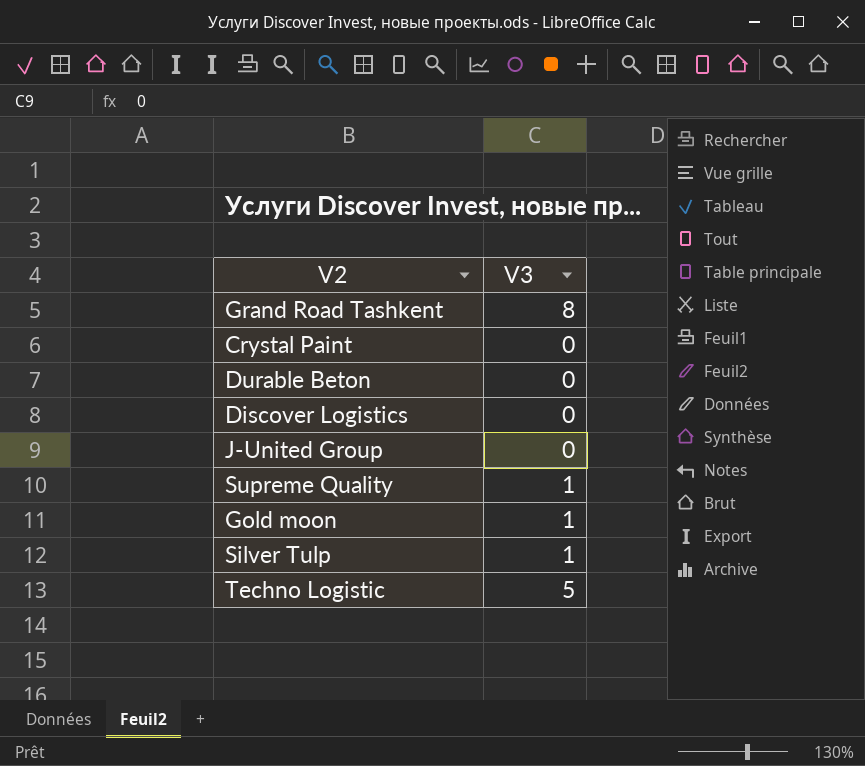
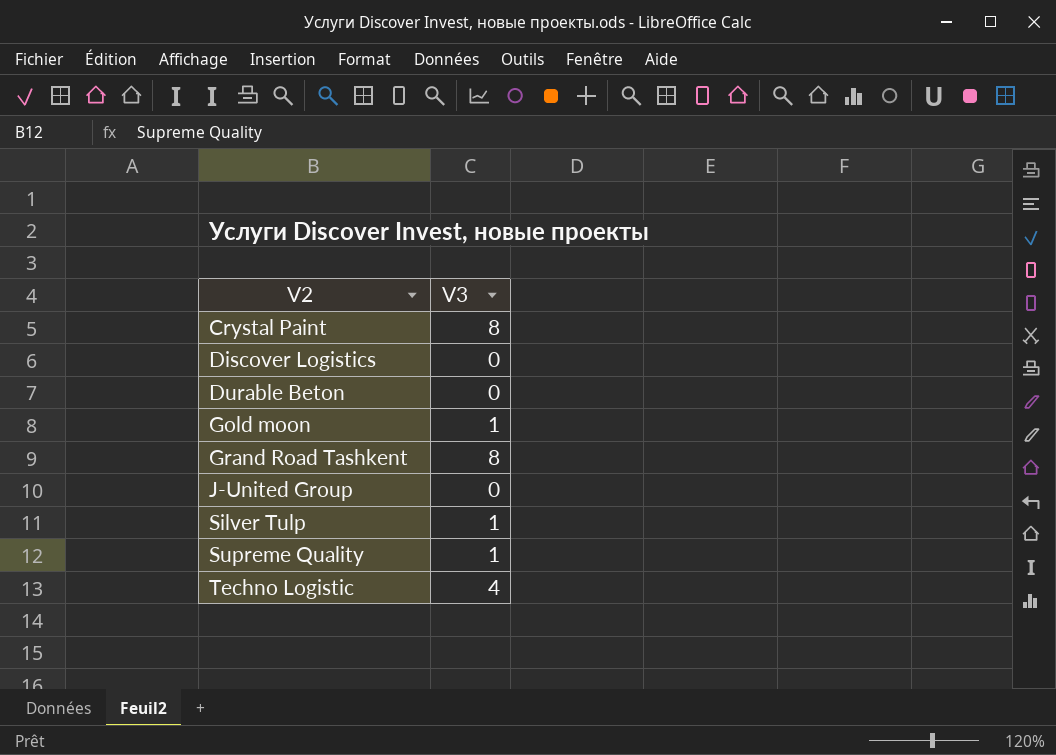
row order: none -> V2 ascending
Crystal Paint | V3: 0 -> 8
Techno Logistic | V3: 5 -> 4

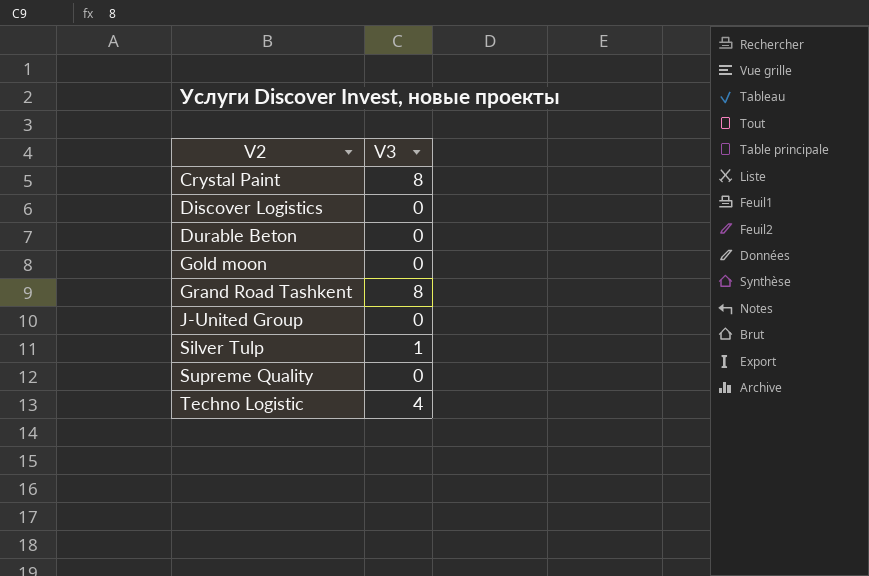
Gold moon | V3: 1 -> 0
Supreme Quality | V3: 1 -> 0

